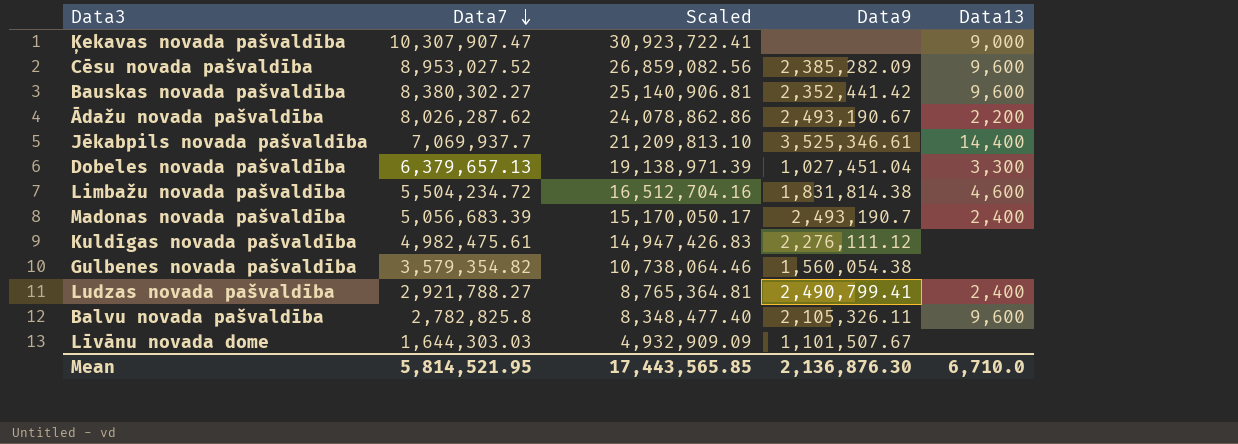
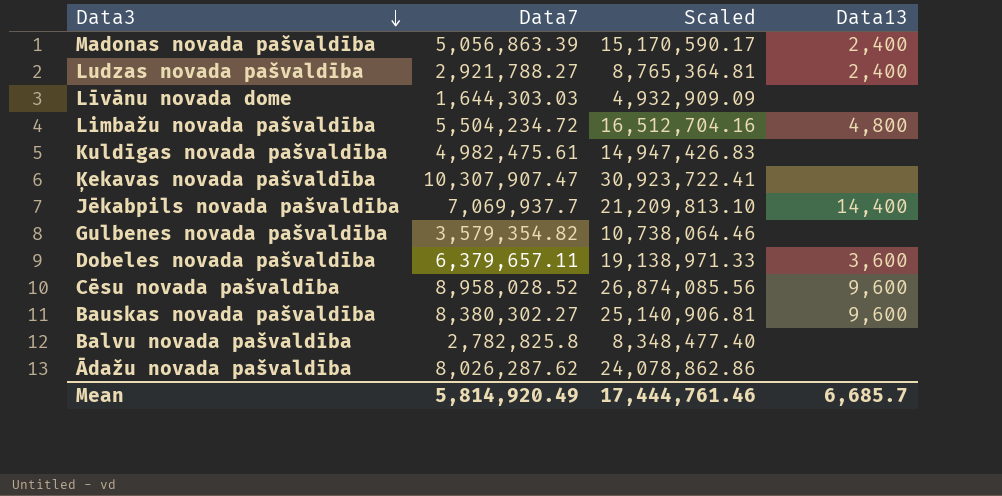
row order: Data7 descending -> Data3 descending
column Data9 | position: 4 -> none
Madonas novada pašvaldība | Data7: 5,056,683.39 -> 5,056,863.39
Madonas novada pašvaldība | Scaled: 15,170,050.17 -> 15,170,590.17
Limbažu novada pašvaldība | Data13: 4,600 -> 4,800
Ķekavas novada pašvaldība | Data13: 9,000 -> none
Dobeles novada pašvaldība | Data7: 6,379,657.13 -> 6,379,657.11
Dobeles novada pašvaldība | Scaled: 19,138,971.39 -> 19,138,971.33
Dobeles novada pašvaldība | Data13: 3,300 -> 3,600
Cēsu novada pašvaldība | Data7: 8,953,027.52 -> 8,958,028.52
Cēsu novada pašvaldība | Scaled: 26,859,082.56 -> 26,874,085.56
Balvu novada pašvaldība | Data13: 9,600 -> none
Ādažu novada pašvaldība | Data13: 2,200 -> none
Mean | Data7: 5,814,521.95 -> 5,814,920.49
Mean | Scaled: 17,443,565.85 -> 17,444,761.46
Mean | Data13: 6,710.0 -> 6,685.7

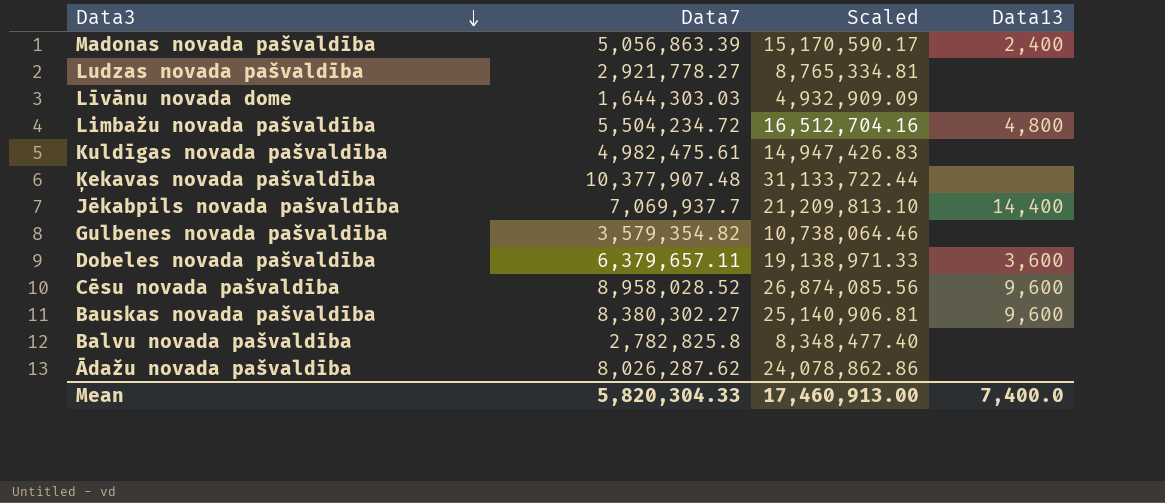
Ludzas novada pašvaldība | Data7: 2,921,788.27 -> 2,921,778.27
Ludzas novada pašvaldība | Scaled: 8,765,364.81 -> 8,765,334.81
Ludzas novada pašvaldība | Data13: 2,400 -> none
Ķekavas novada pašvaldība | Data7: 10,307,907.47 -> 10,377,907.48
Ķekavas novada pašvaldība | Scaled: 30,923,722.41 -> 31,133,722.44
Mean | Data7: 5,814,920.49 -> 5,820,304.33
Mean | Scaled: 17,444,761.46 -> 17,460,913.00
Mean | Data13: 6,685.7 -> 7,400.0

